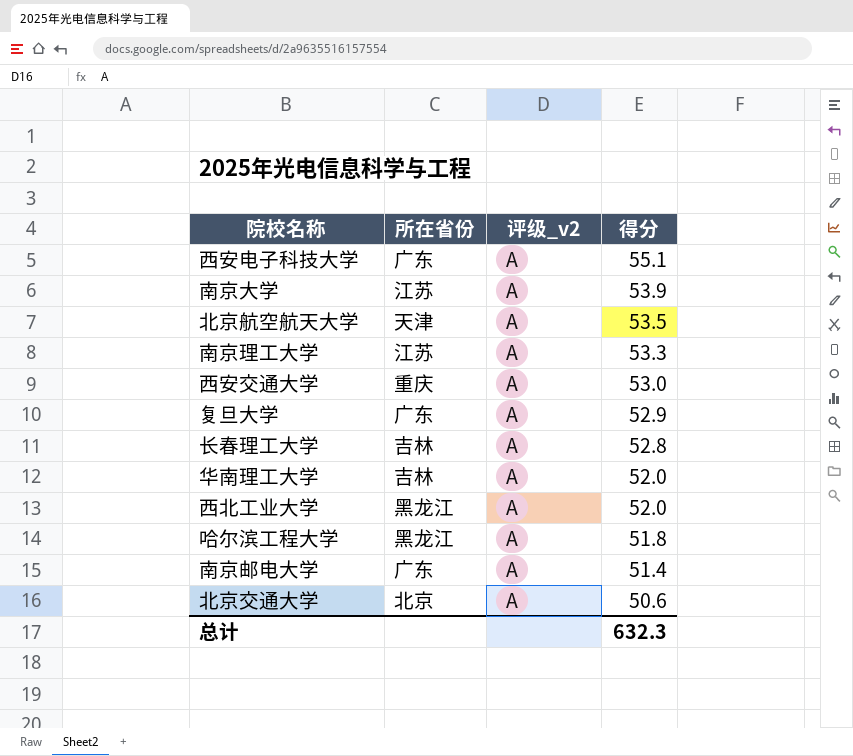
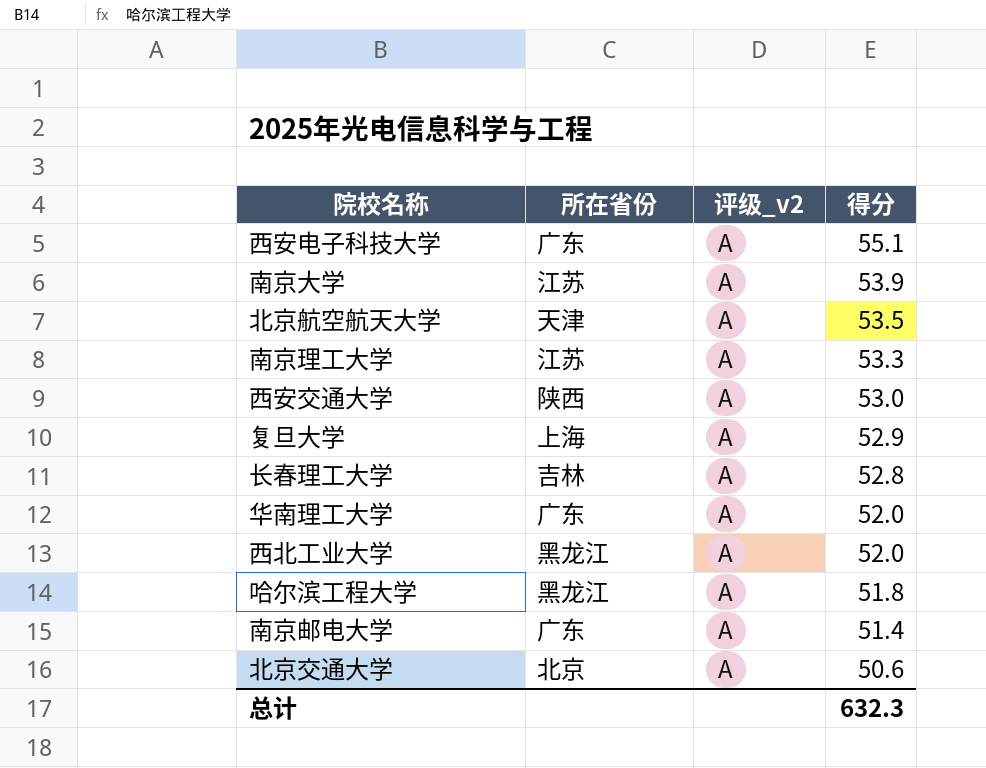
西安交通大学 | 所在省份: 重庆 -> 陕西
复旦大学 | 所在省份: 广东 -> 上海
华南理工大学 | 所在省份: 吉林 -> 广东

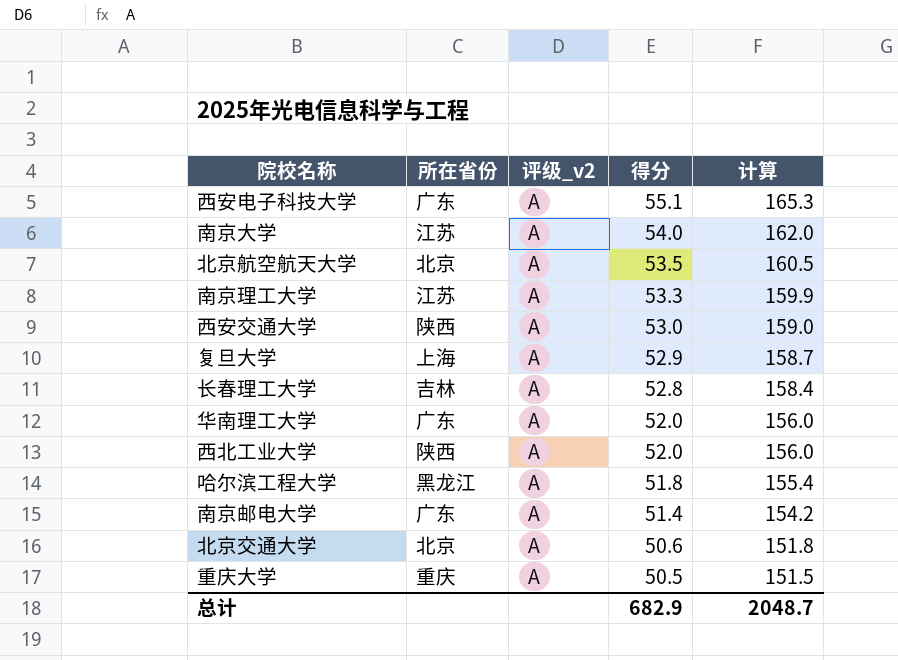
column 计算 | formula: none -> [得分] * 3
南京大学 | 得分: 53.9 -> 54.0
北京航空航天大学 | 所在省份: 天津 -> 北京
西北工业大学 | 所在省份: 黑龙江 -> 陕西
row 重庆大学: none -> 重庆 | A | 50.5 | 151.5
总计 | 得分: 632.3 -> 682.9

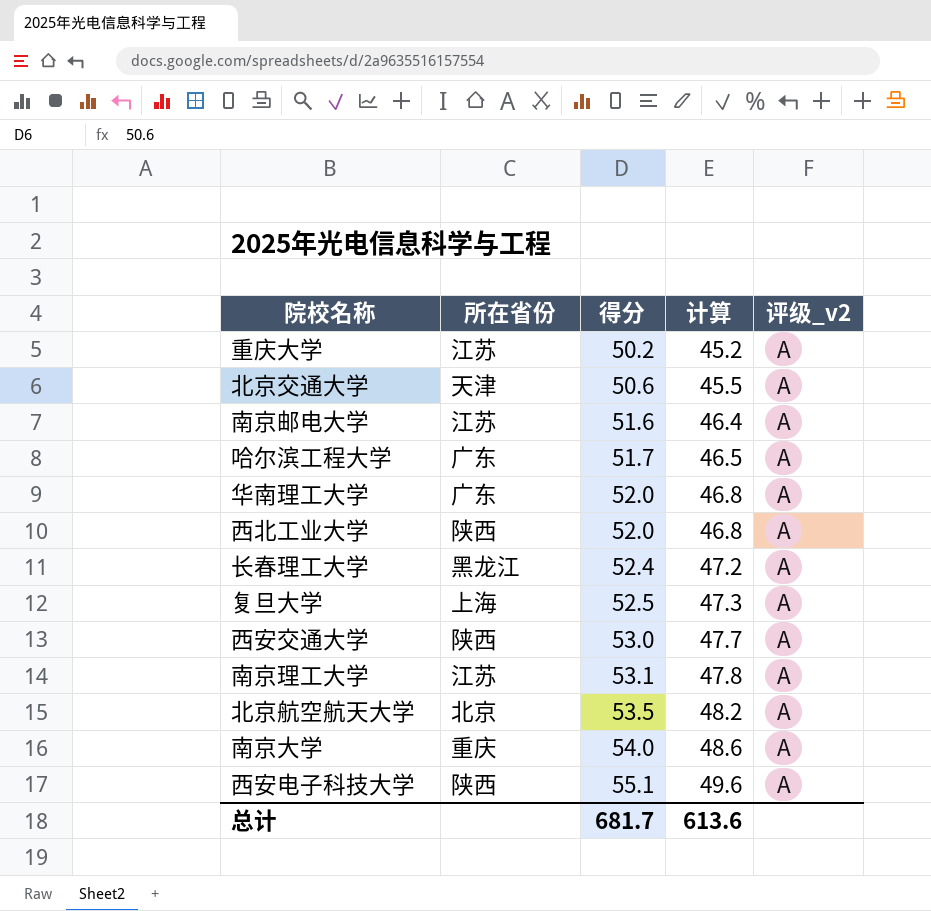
row order: 得分 descending -> 得分 ascending
column 计算 | formula: [得分] * 3 -> [得分] * 0.9
column 评级_v2 | position: 3 -> 5
重庆大学 | 所在省份: 重庆 -> 江苏
重庆大学 | 得分: 50.5 -> 50.2
北京交通大学 | 所在省份: 北京 -> 天津
南京邮电大学 | 所在省份: 广东 -> 江苏
南京邮电大学 | 得分: 51.4 -> 51.6
哈尔滨工程大学 | 所在省份: 黑龙江 -> 广东
哈尔滨工程大学 | 得分: 51.8 -> 51.7
长春理工大学 | 所在省份: 吉林 -> 黑龙江
长春理工大学 | 得分: 52.8 -> 52.4
复旦大学 | 得分: 52.9 -> 52.5
南京理工大学 | 得分: 53.3 -> 53.1
南京大学 | 所在省份: 江苏 -> 重庆
西安电子科技大学 | 所在省份: 广东 -> 陕西
总计 | 得分: 682.9 -> 681.7
总计 | 计算: 2048.7 -> 613.6

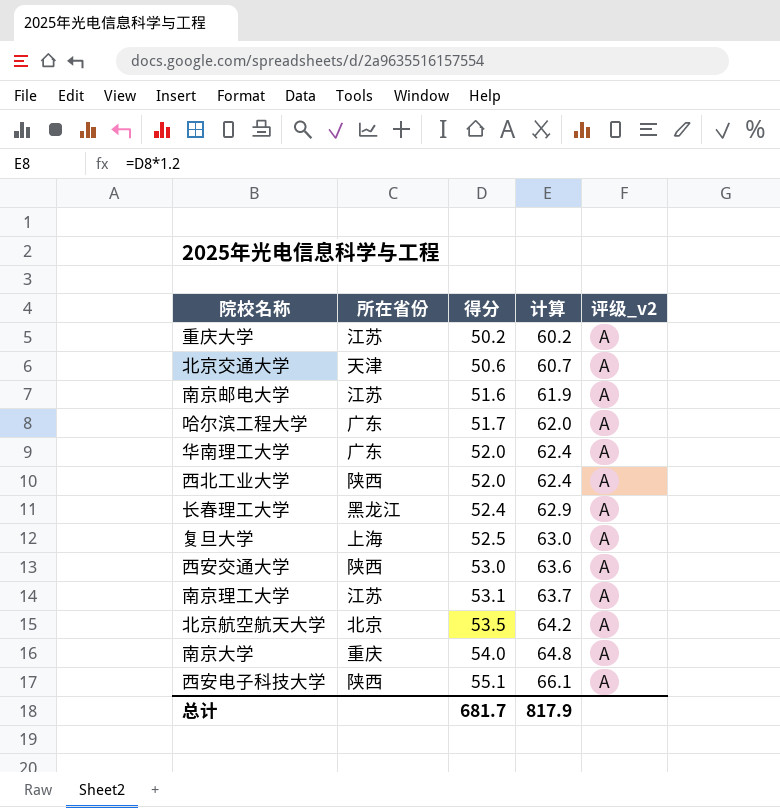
column 计算 | formula: [得分] * 0.9 -> [得分] * 1.2
总计 | 计算: 613.6 -> 817.9

